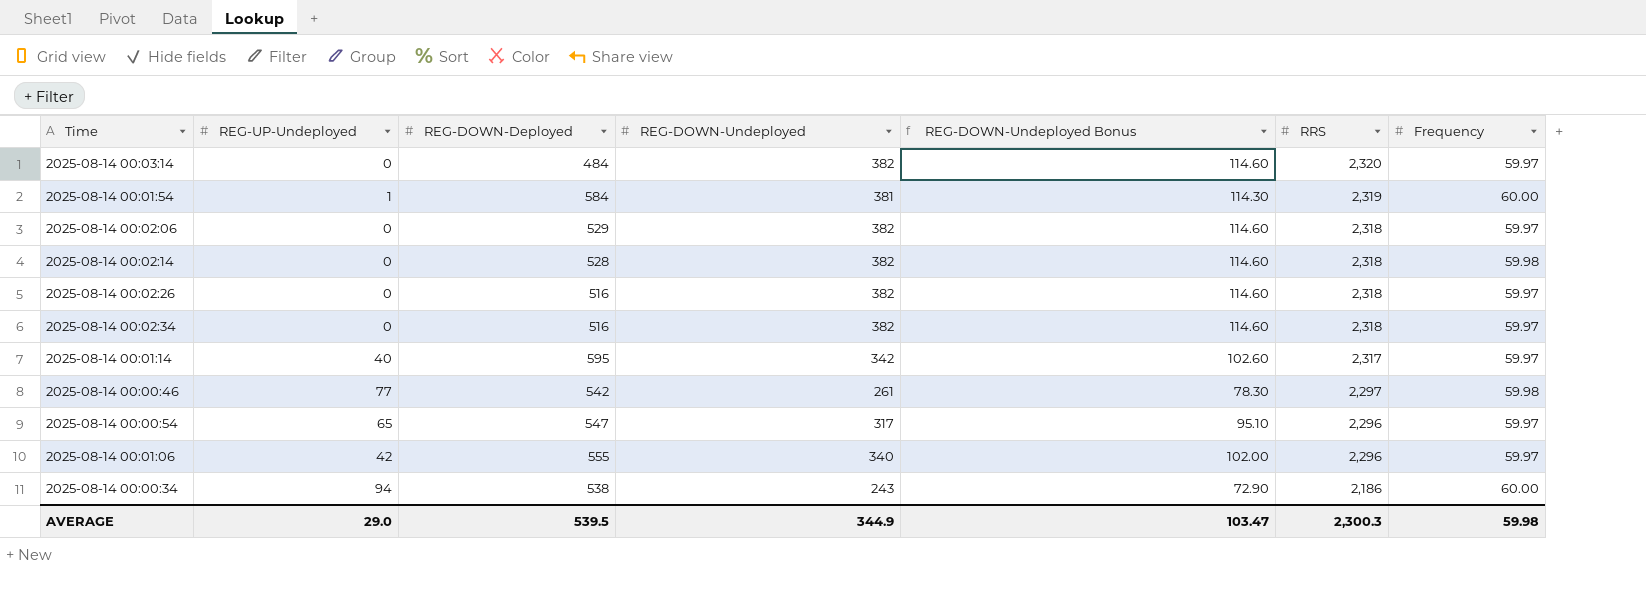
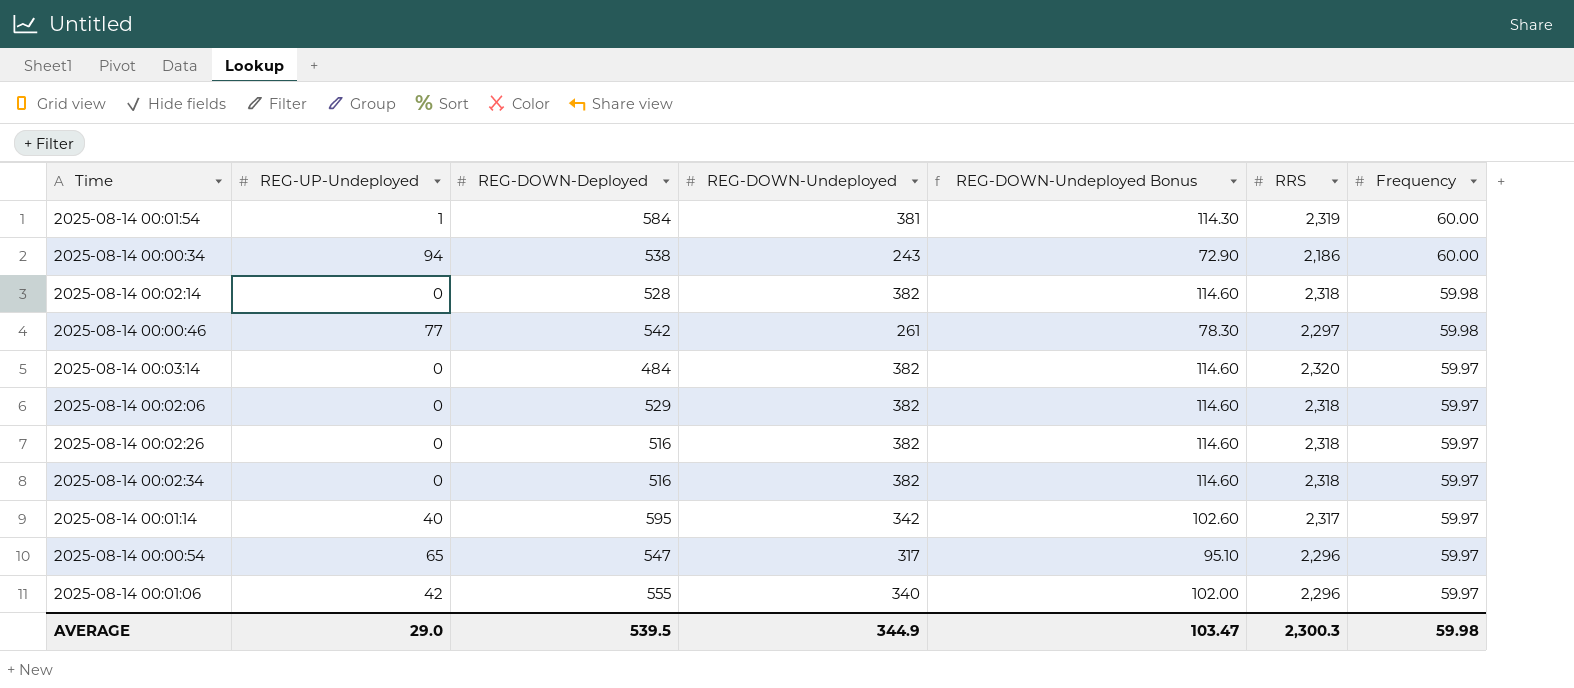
row order: RRS descending -> Frequency descending

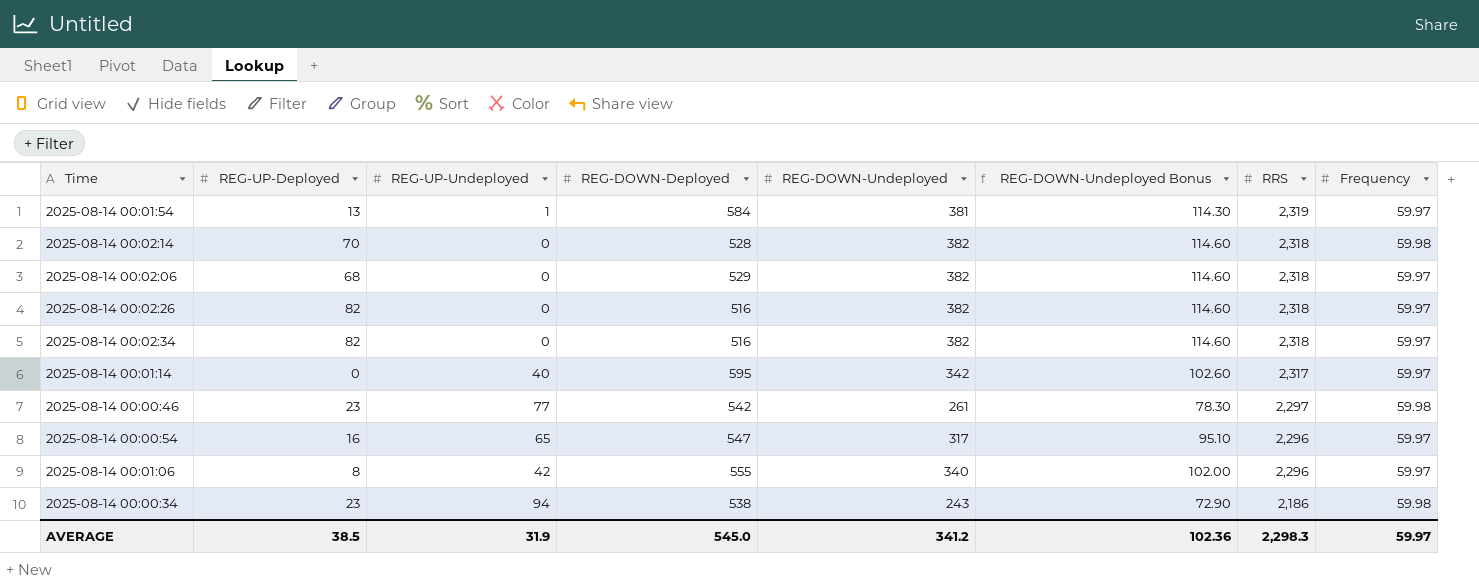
row order: Frequency descending -> RRS descending
column REG-UP-Deployed | position: none -> 2
row 2025-08-14 00:03:14: 0 | 484 | 382 | 114.60 | 2,320 | 59.97 -> none
2025-08-14 00:01:54 | Frequency: 60.00 -> 59.97
2025-08-14 00:00:34 | Frequency: 60.00 -> 59.98
AVERAGE | REG-UP-Undeployed: 29.0 -> 31.9
AVERAGE | REG-DOWN-Deployed: 539.5 -> 545.0
AVERAGE | REG-DOWN-Undeployed: 344.9 -> 341.2
AVERAGE | REG-DOWN-Undeployed Bonus: 103.47 -> 102.36
AVERAGE | RRS: 2,300.3 -> 2,298.3
AVERAGE | Frequency: 59.98 -> 59.97

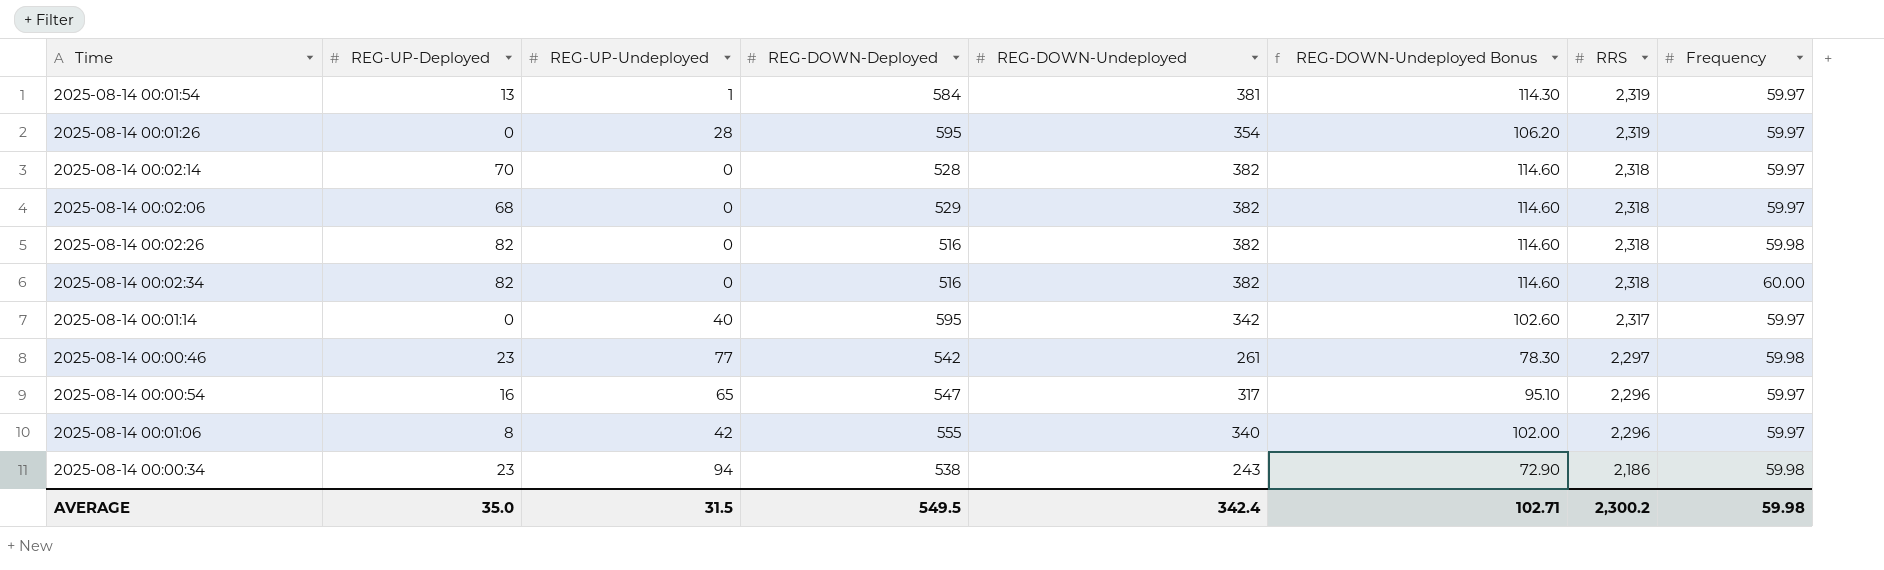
row 2025-08-14 00:01:26: none -> 0 | 28 | 595 | 354 | 106.20 | 2,319 | 59.97
2025-08-14 00:02:14 | Frequency: 59.98 -> 59.97
2025-08-14 00:02:26 | Frequency: 59.97 -> 59.98
2025-08-14 00:02:34 | Frequency: 59.97 -> 60.00
AVERAGE | REG-UP-Deployed: 38.5 -> 35.0
AVERAGE | REG-UP-Undeployed: 31.9 -> 31.5
AVERAGE | REG-DOWN-Deployed: 545.0 -> 549.5
AVERAGE | REG-DOWN-Undeployed: 341.2 -> 342.4
AVERAGE | REG-DOWN-Undeployed Bonus: 102.36 -> 102.71
AVERAGE | RRS: 2,298.3 -> 2,300.2
AVERAGE | Frequency: 59.97 -> 59.98

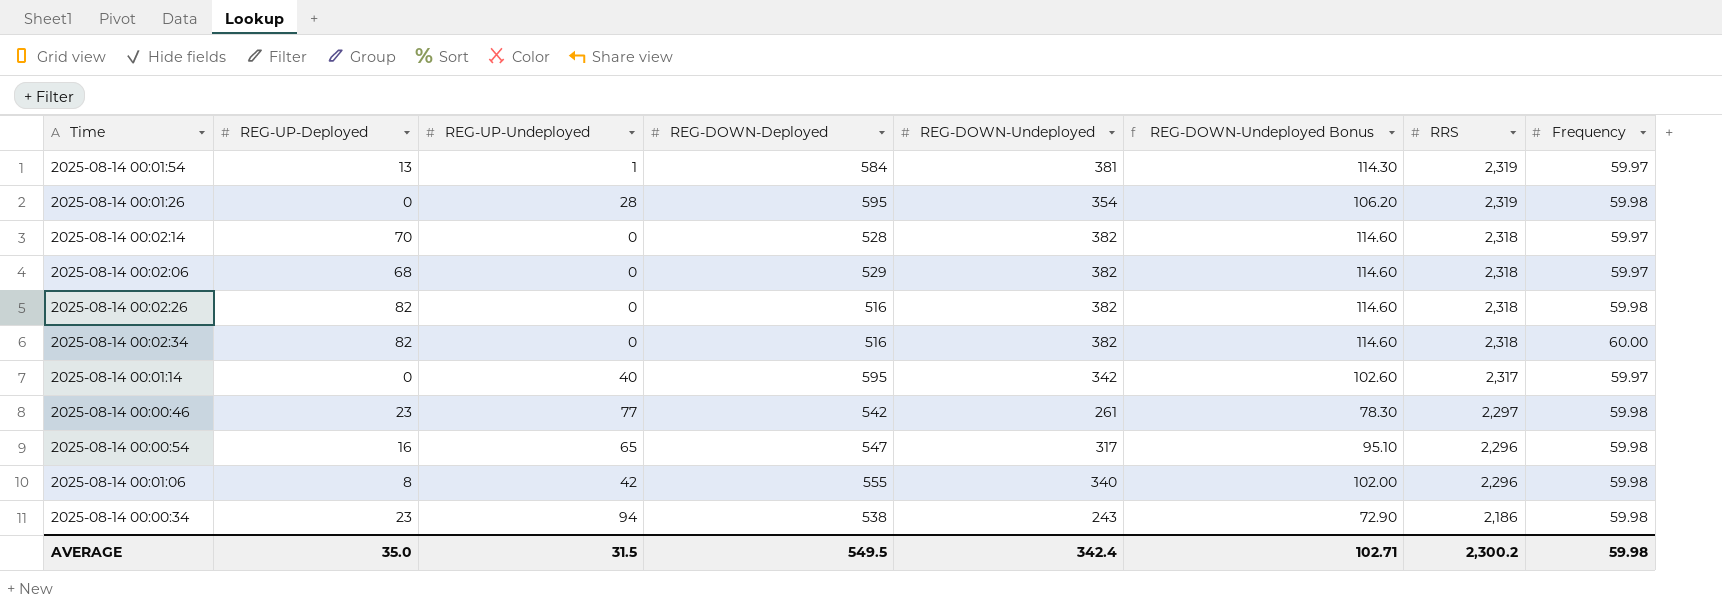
2025-08-14 00:01:26 | Frequency: 59.97 -> 59.98
2025-08-14 00:00:54 | Frequency: 59.97 -> 59.98
2025-08-14 00:01:06 | Frequency: 59.97 -> 59.98

